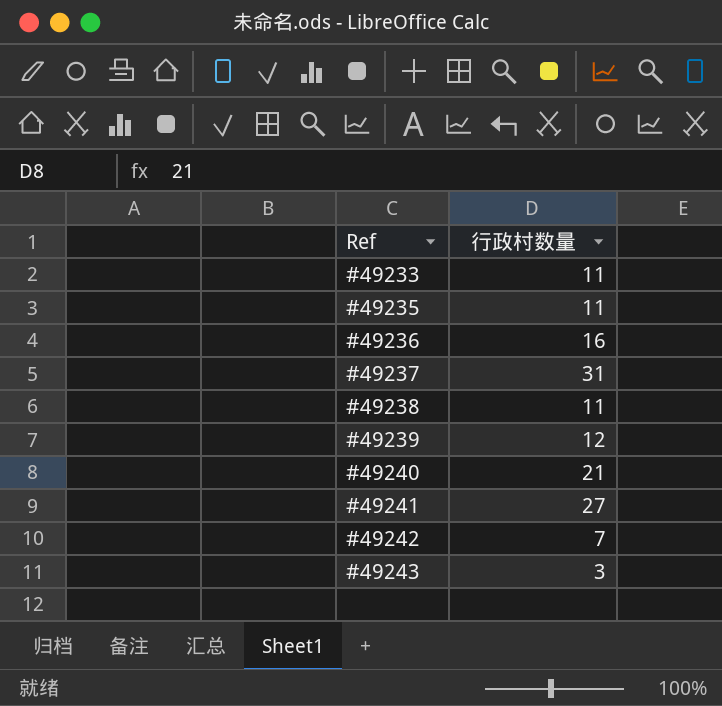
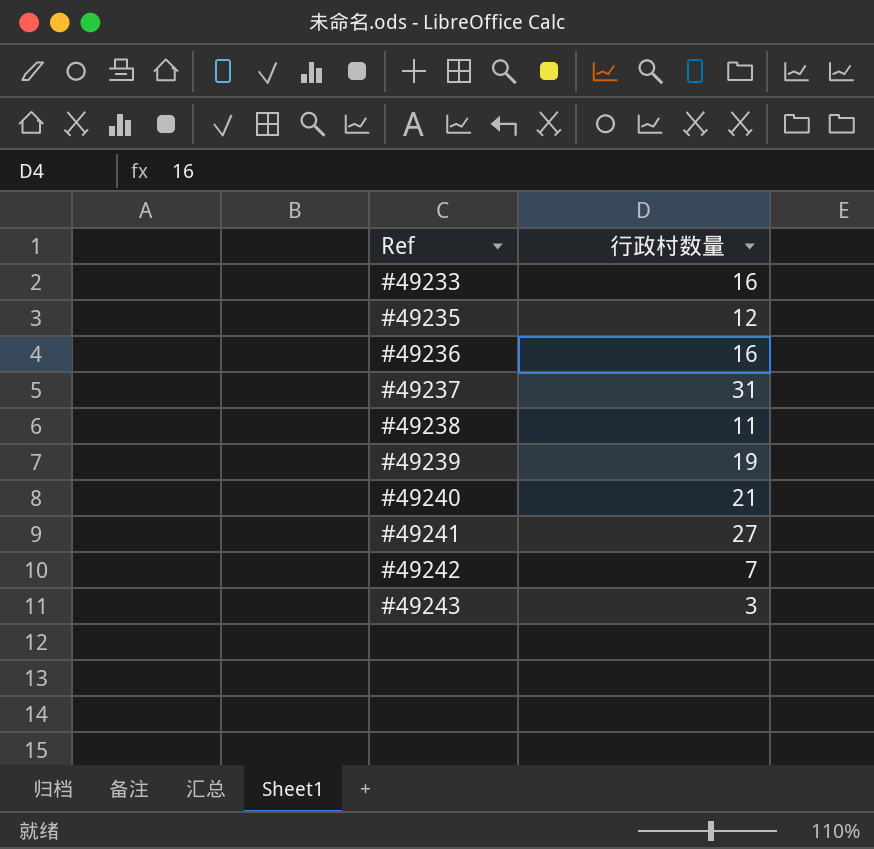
#49233 | 行政村数量: 11 -> 16
#49235 | 行政村数量: 11 -> 12
#49239 | 行政村数量: 12 -> 19

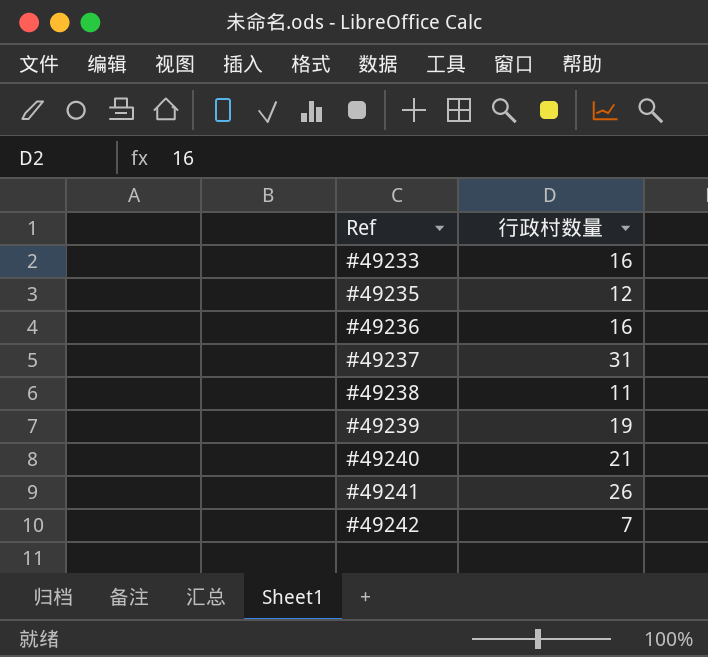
row #49243: 3 -> none
#49241 | 行政村数量: 27 -> 26

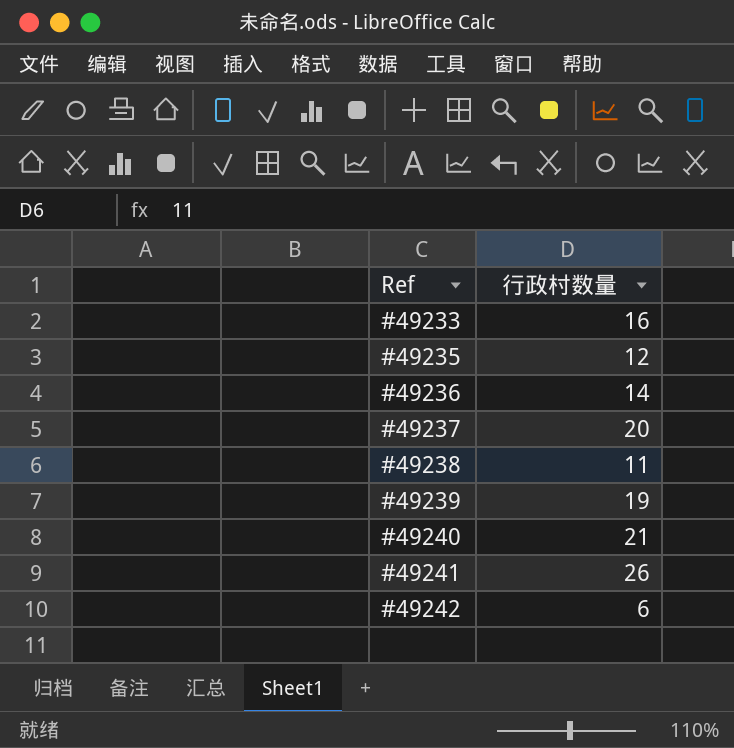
#49236 | 行政村数量: 16 -> 14
#49237 | 行政村数量: 31 -> 20
#49242 | 行政村数量: 7 -> 6

